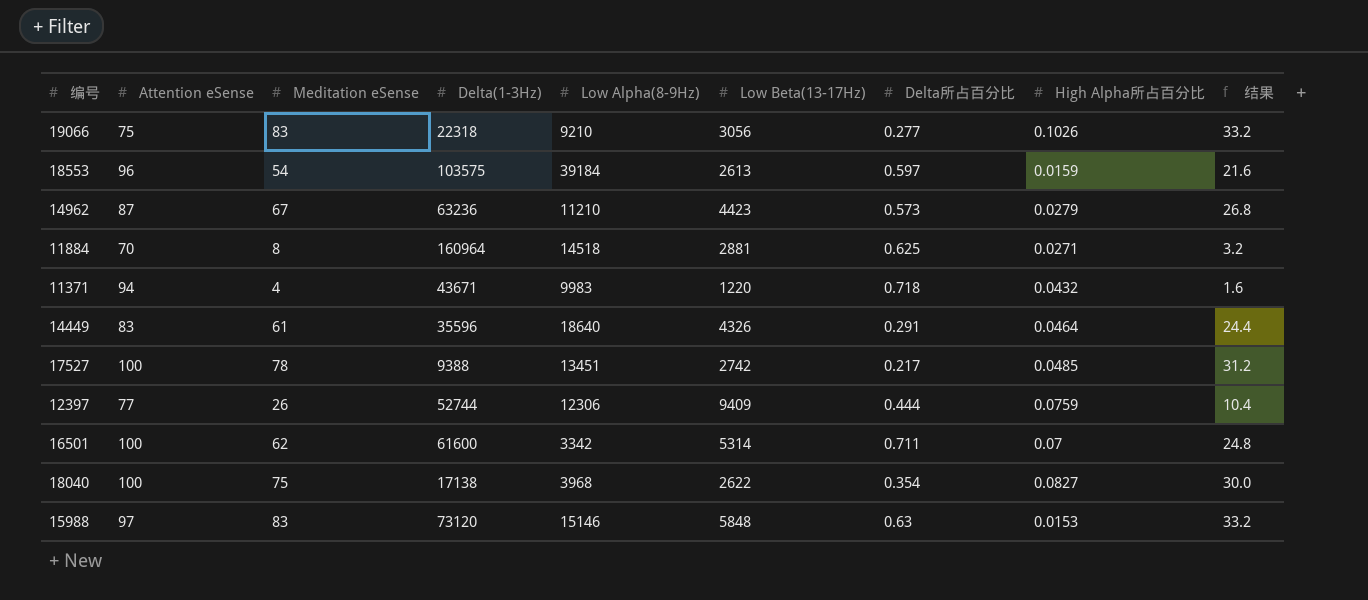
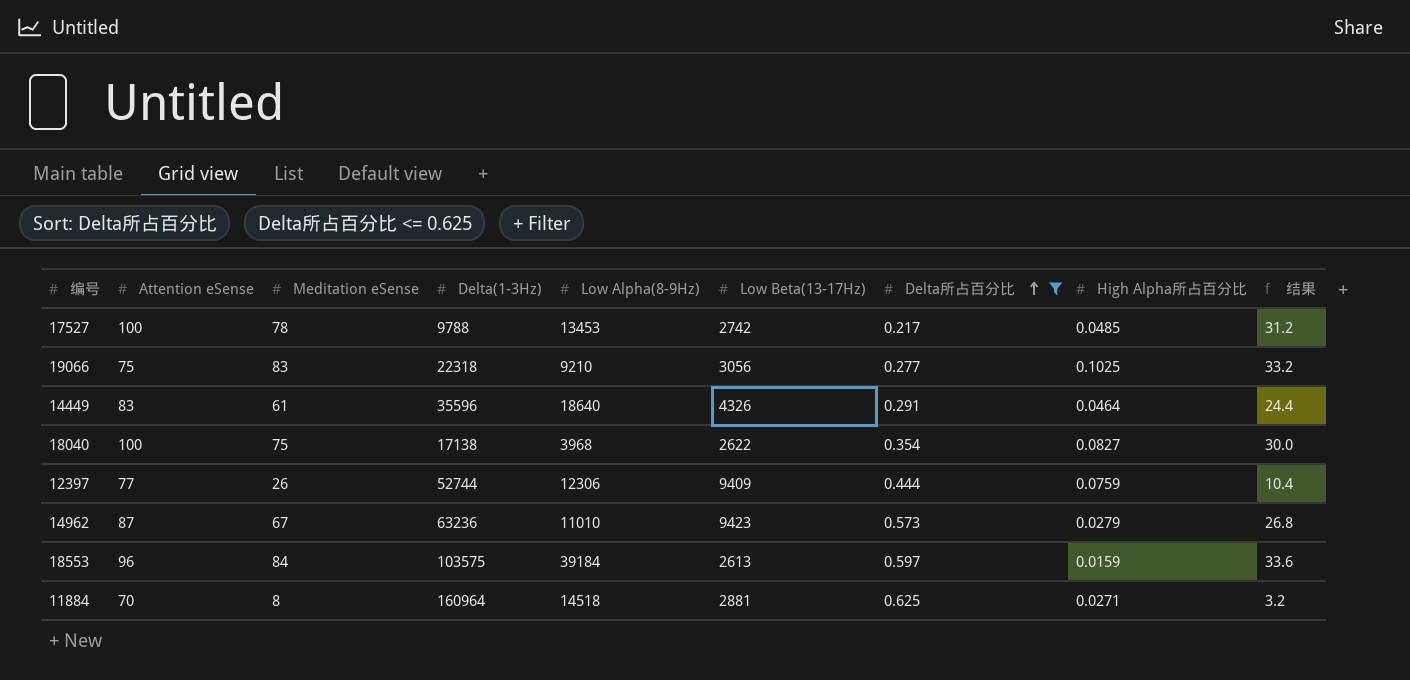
filter: none -> Delta所占百分比 <= 0.625
row order: none -> Delta所占百分比 ascending
17527 | Delta(1-3Hz): 9388 -> 9788
17527 | Low Alpha(8-9Hz): 13451 -> 13453
19066 | High Alpha所占百分比: 0.1026 -> 0.1025
14962 | Low Alpha(8-9Hz): 11210 -> 11010
14962 | Low Beta(13-17Hz): 4423 -> 9423
18553 | Meditation eSense: 54 -> 84
18553 | 结果: 21.6 -> 33.6

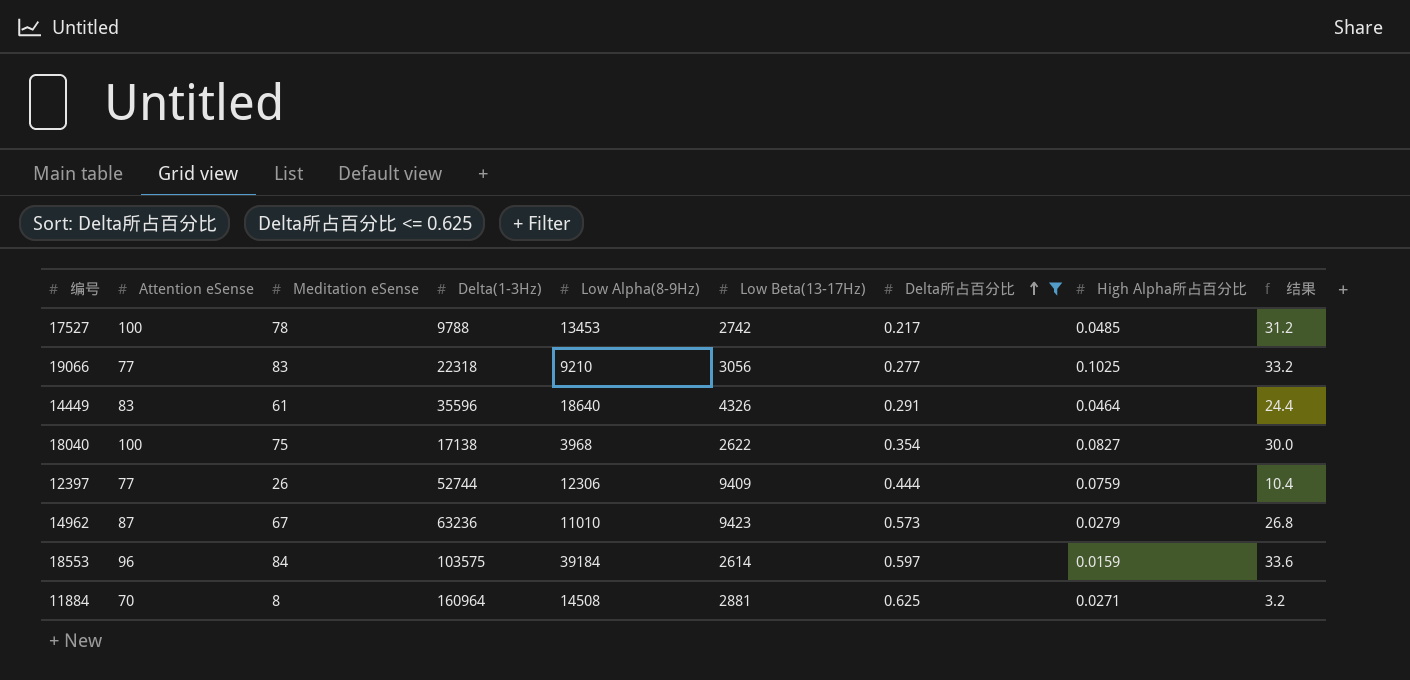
19066 | Attention eSense: 75 -> 77
18553 | Low Beta(13-17Hz): 2613 -> 2614
11884 | Low Alpha(8-9Hz): 14518 -> 14508

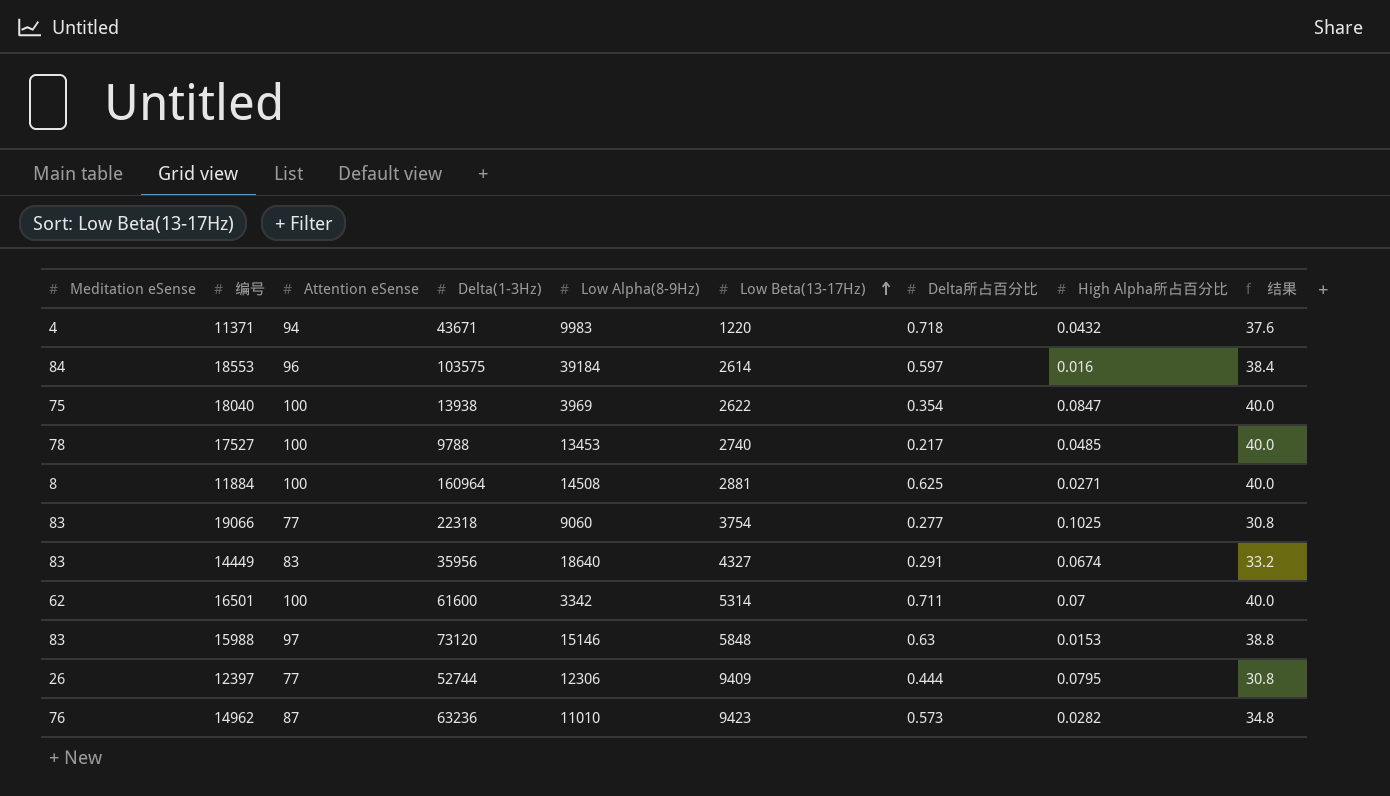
filter: Delta所占百分比 <= 0.625 -> none
row order: Delta所占百分比 ascending -> Low Beta(13-17Hz) ascending
column Meditation eSense | position: 3 -> 1
column 结果 | formula: [Meditation eSense] * 0.4 -> [Attention eSense] * 0.4
18553 | High Alpha所占百分比: 0.0159 -> 0.016
18040 | Delta(1-3Hz): 17138 -> 13938
18040 | Low Alpha(8-9Hz): 3968 -> 3969
18040 | High Alpha所占百分比: 0.0827 -> 0.0847
17527 | Low Beta(13-17Hz): 2742 -> 2740
11884 | Attention eSense: 70 -> 100
19066 | Low Alpha(8-9Hz): 9210 -> 9060
19066 | Low Beta(13-17Hz): 3056 -> 3754
14449 | Meditation eSense: 61 -> 83
14449 | Delta(1-3Hz): 35596 -> 35956
14449 | Low Beta(13-17Hz): 4326 -> 4327
14449 | High Alpha所占百分比: 0.0464 -> 0.0674
12397 | High Alpha所占百分比: 0.0759 -> 0.0795
14962 | Meditation eSense: 67 -> 76
14962 | High Alpha所占百分比: 0.0279 -> 0.0282

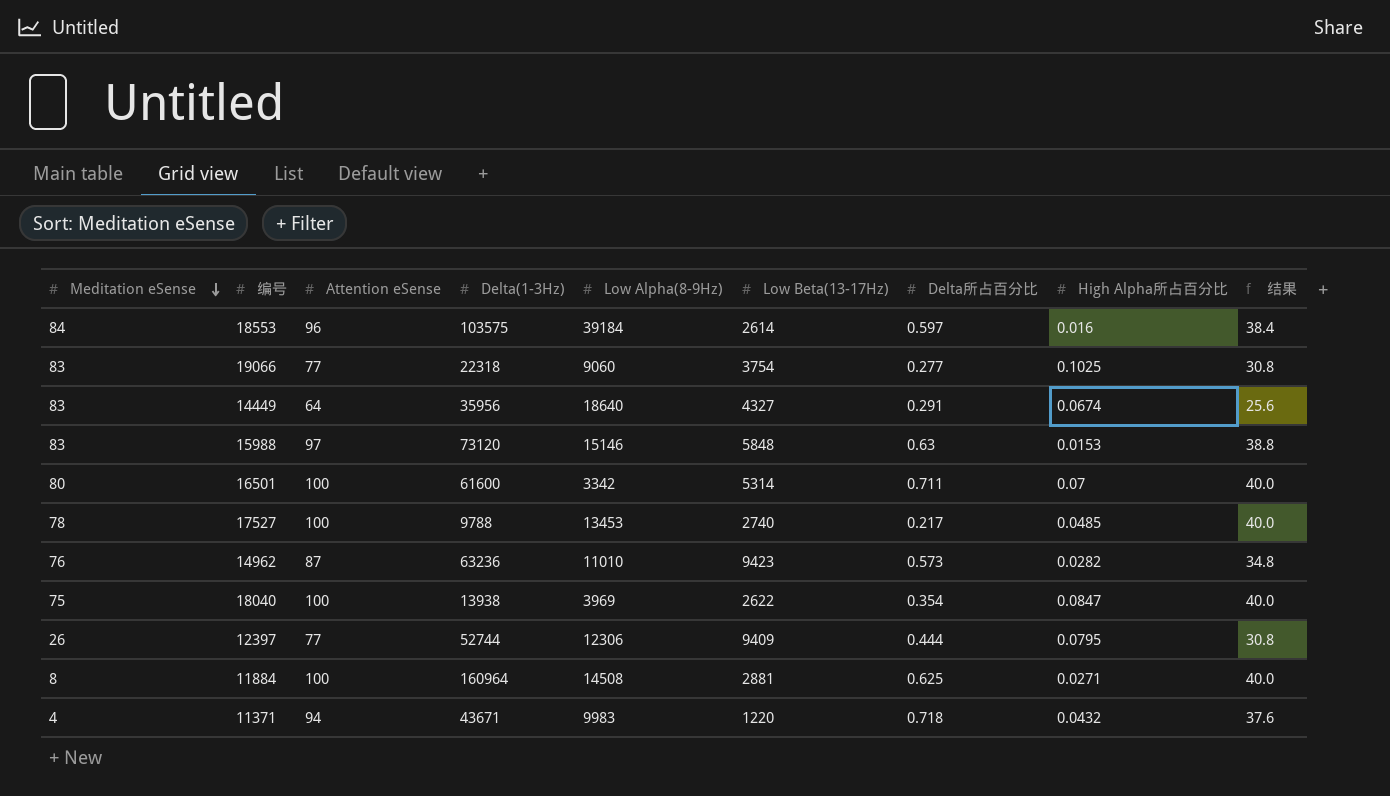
row order: Low Beta(13-17Hz) ascending -> Meditation eSense descending
14449 | Attention eSense: 83 -> 64
14449 | 结果: 33.2 -> 25.6
16501 | Meditation eSense: 62 -> 80

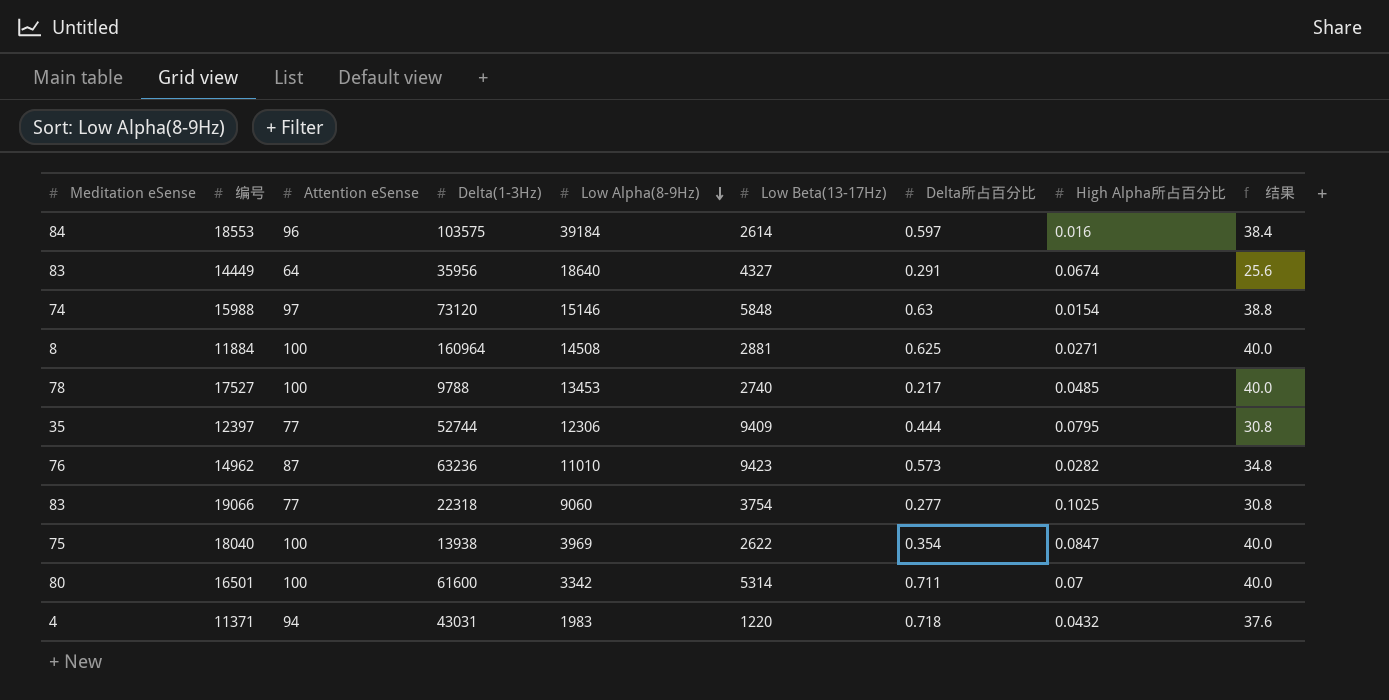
row order: Meditation eSense descending -> Low Alpha(8-9Hz) descending
15988 | Meditation eSense: 83 -> 74
15988 | High Alpha所占百分比: 0.0153 -> 0.0154
12397 | Meditation eSense: 26 -> 35
11371 | Delta(1-3Hz): 43671 -> 43031
11371 | Low Alpha(8-9Hz): 9983 -> 1983

